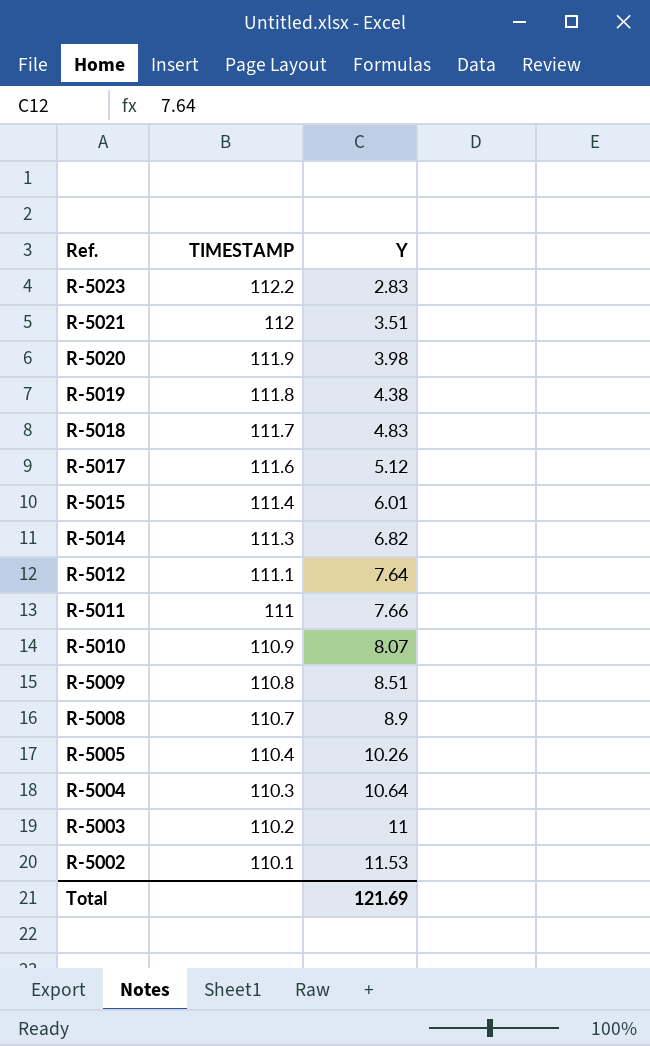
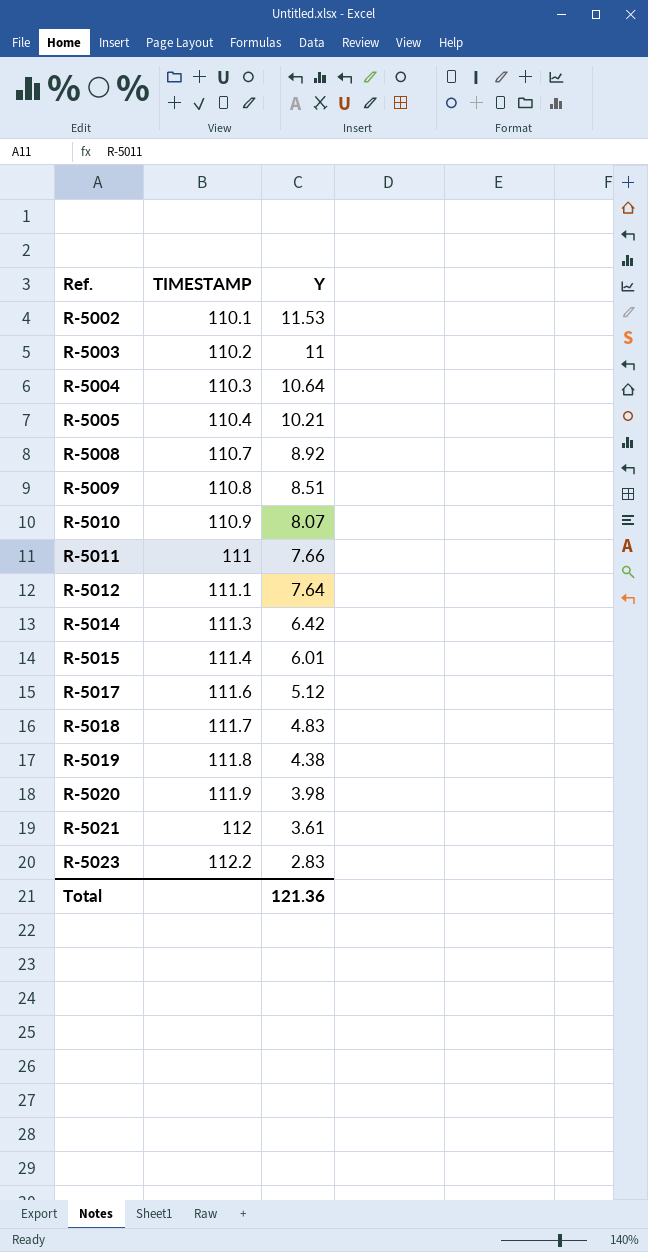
row order: Ref. descending -> Ref. ascending
R-5005 | Y: 10.26 -> 10.21
R-5008 | Y: 8.9 -> 8.92
R-5014 | Y: 6.82 -> 6.42
R-5021 | Y: 3.51 -> 3.61
Total | Y: 121.69 -> 121.36

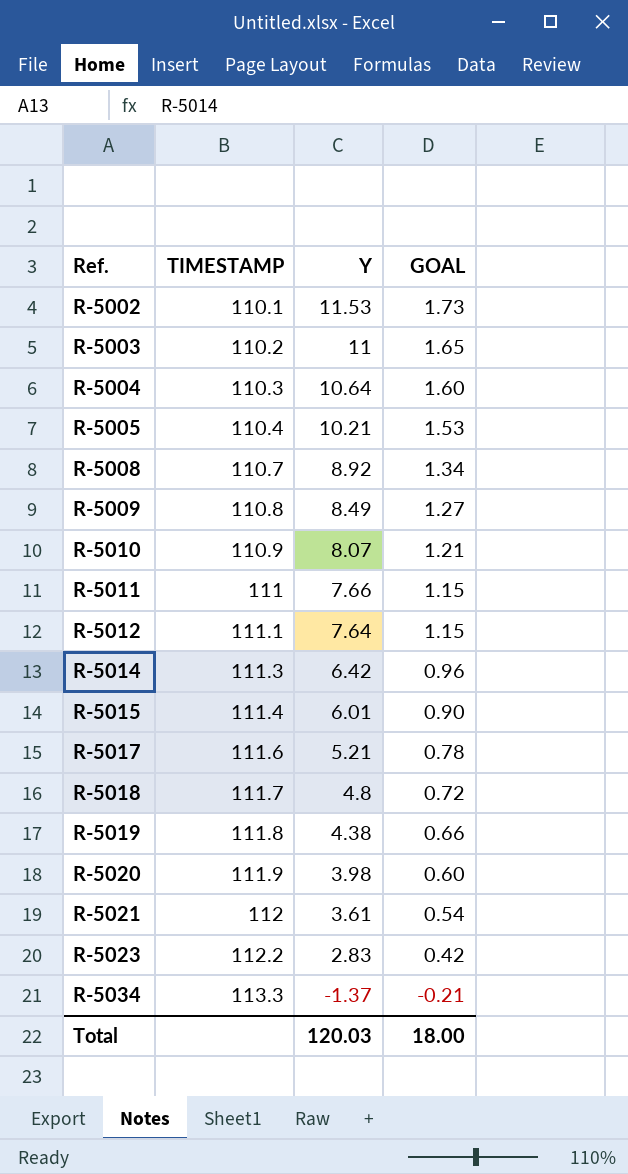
column GOAL | formula: none -> [Y] * 0.15
R-5009 | Y: 8.51 -> 8.49
R-5017 | Y: 5.12 -> 5.21
R-5018 | Y: 4.83 -> 4.8
row R-5034: none -> 113.3 | -1.37 | -0.21
Total | Y: 121.36 -> 120.03

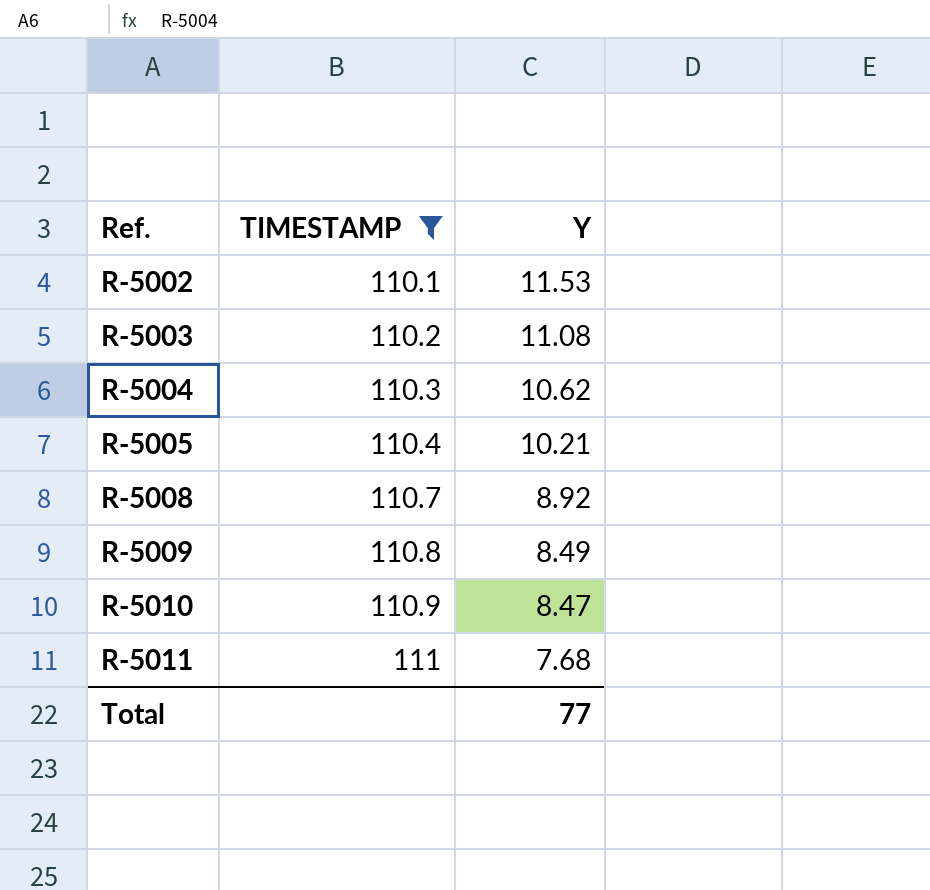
filter: none -> TIMESTAMP <= 111
column GOAL | formula: [Y] * 0.15 -> none
R-5003 | Y: 11 -> 11.08
R-5004 | Y: 10.64 -> 10.62
R-5010 | Y: 8.07 -> 8.47
R-5011 | Y: 7.66 -> 7.68
Total | Y: 120.03 -> 77

